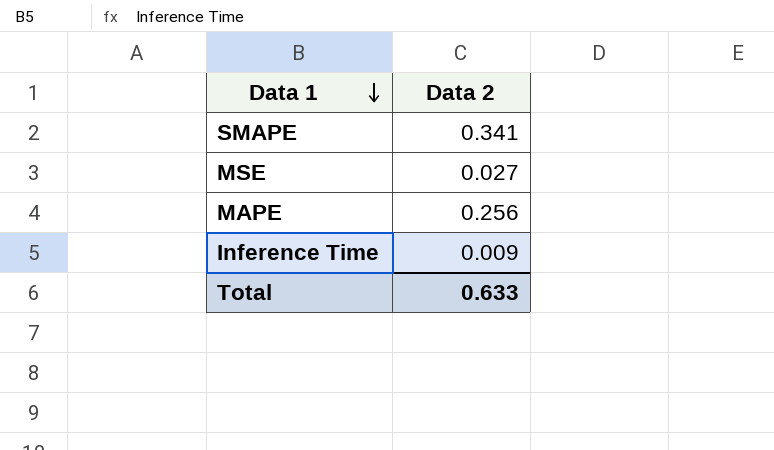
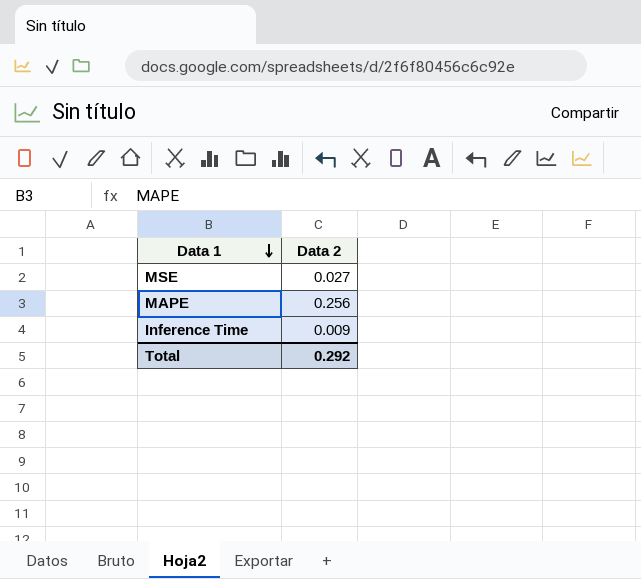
row SMAPE: 0.341 -> none
Total | Data 2: 0.633 -> 0.292

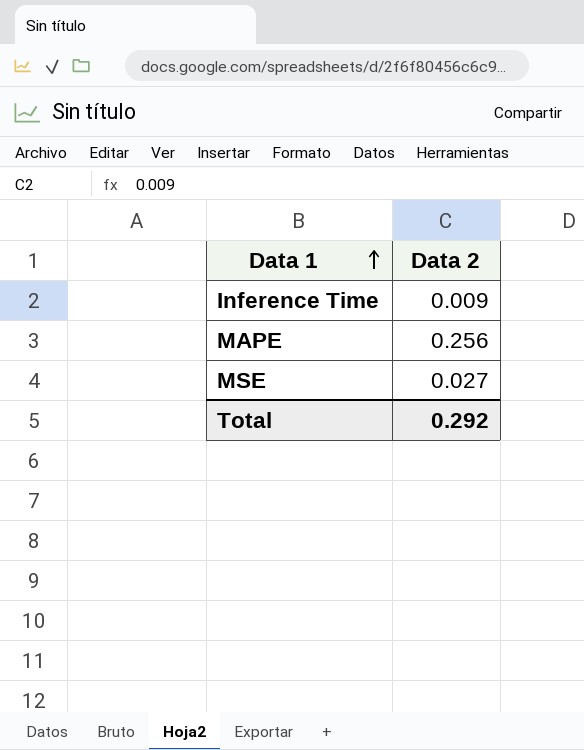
row order: Data 1 descending -> Data 1 ascending

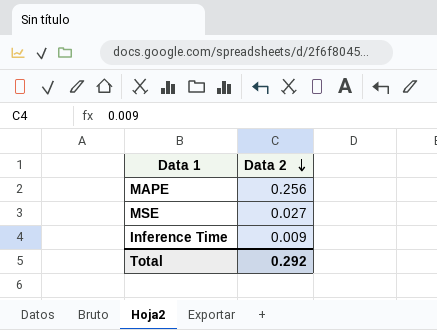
row order: Data 1 ascending -> Data 2 descending

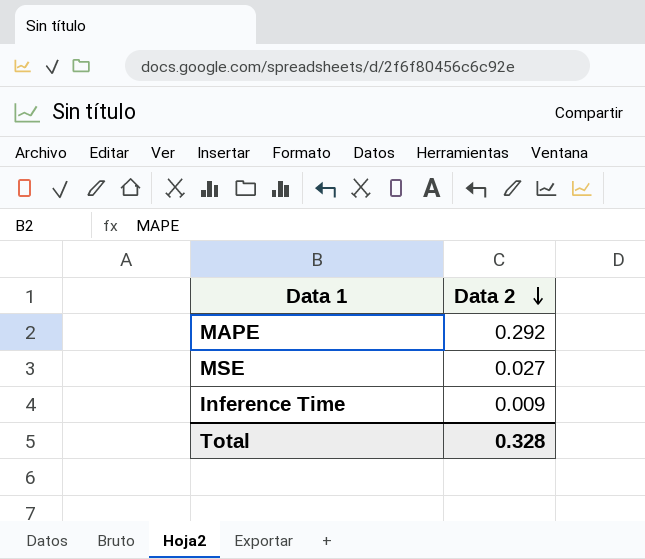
MAPE | Data 2: 0.256 -> 0.292
Total | Data 2: 0.292 -> 0.328

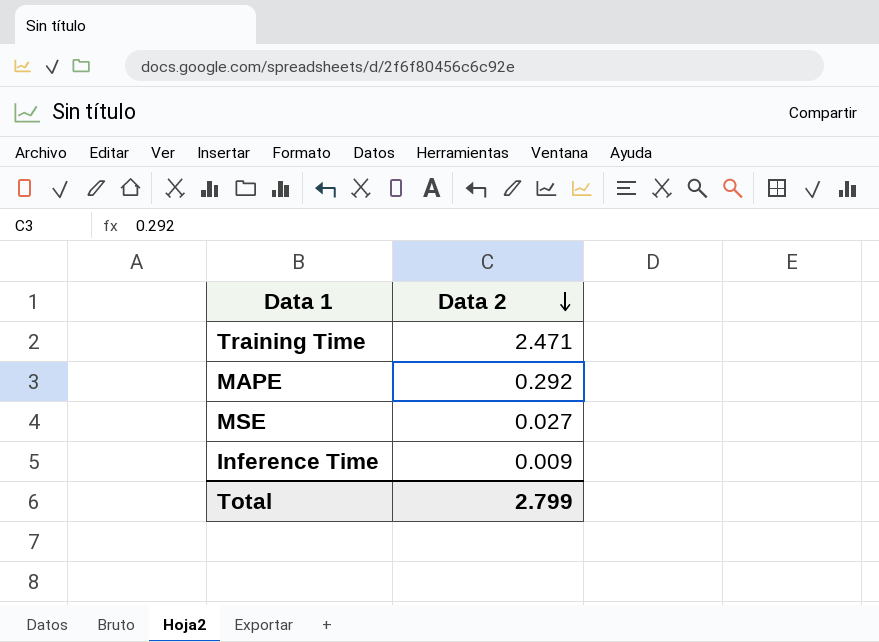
row Training Time: none -> 2.471
Total | Data 2: 0.328 -> 2.799

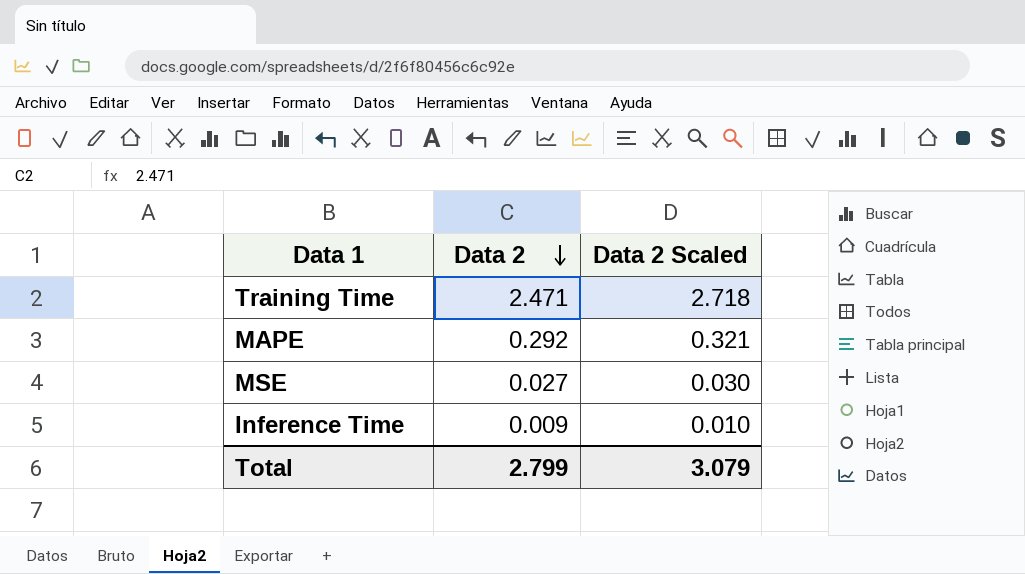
column Data 2 Scaled | formula: none -> [Data 2] * 1.1

